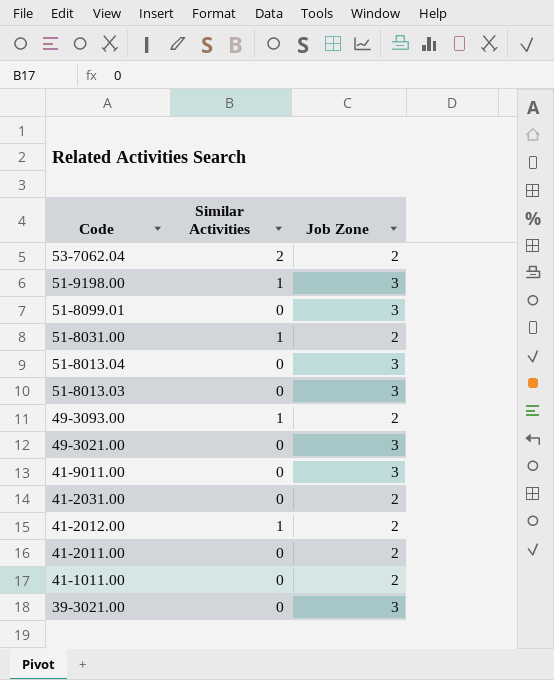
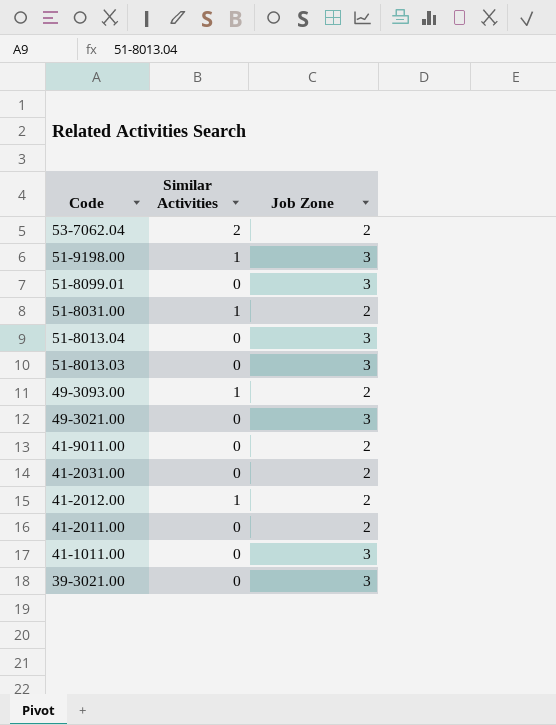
41-9011.00 | Job Zone: 3 -> 2
41-1011.00 | Job Zone: 2 -> 3

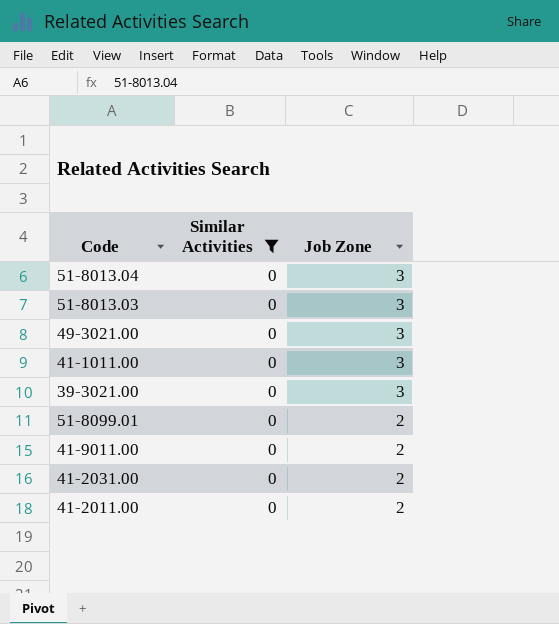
filter: none -> Similar Activities = 0
row order: Code descending -> Job Zone descending
51-8099.01 | Job Zone: 3 -> 2

